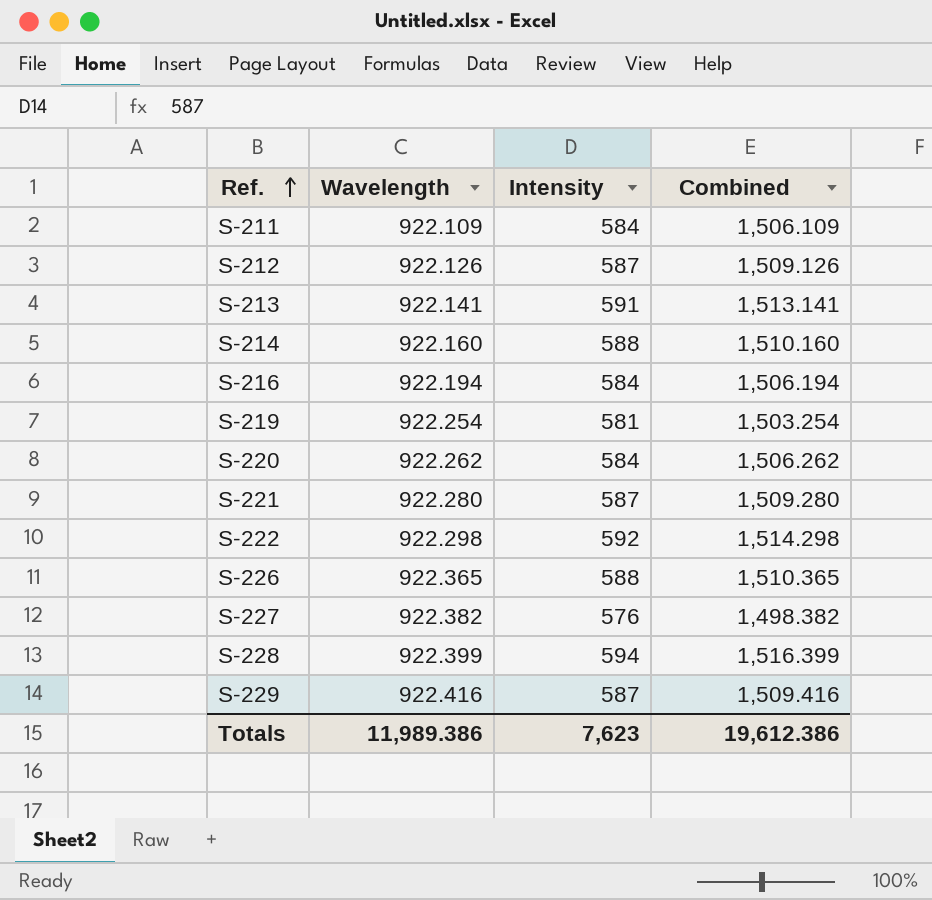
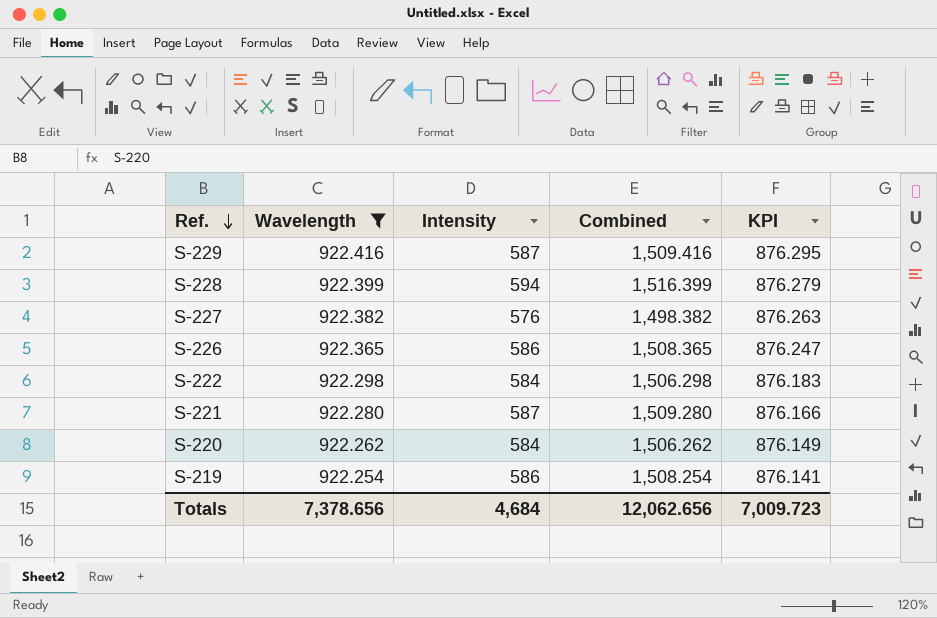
filter: none -> Wavelength >= 922.254
row order: Ref. ascending -> Ref. descending
column KPI | formula: none -> [Wavelength] * 0.95
S-226 | Intensity: 588 -> 586
S-226 | Combined: 1,510.365 -> 1,508.365
S-222 | Intensity: 592 -> 584
S-222 | Combined: 1,514.298 -> 1,506.298
S-219 | Intensity: 581 -> 586
S-219 | Combined: 1,503.254 -> 1,508.254
Totals | Wavelength: 11,989.386 -> 7,378.656
Totals | Intensity: 7,623 -> 4,684
Totals | Combined: 19,612.386 -> 12,062.656

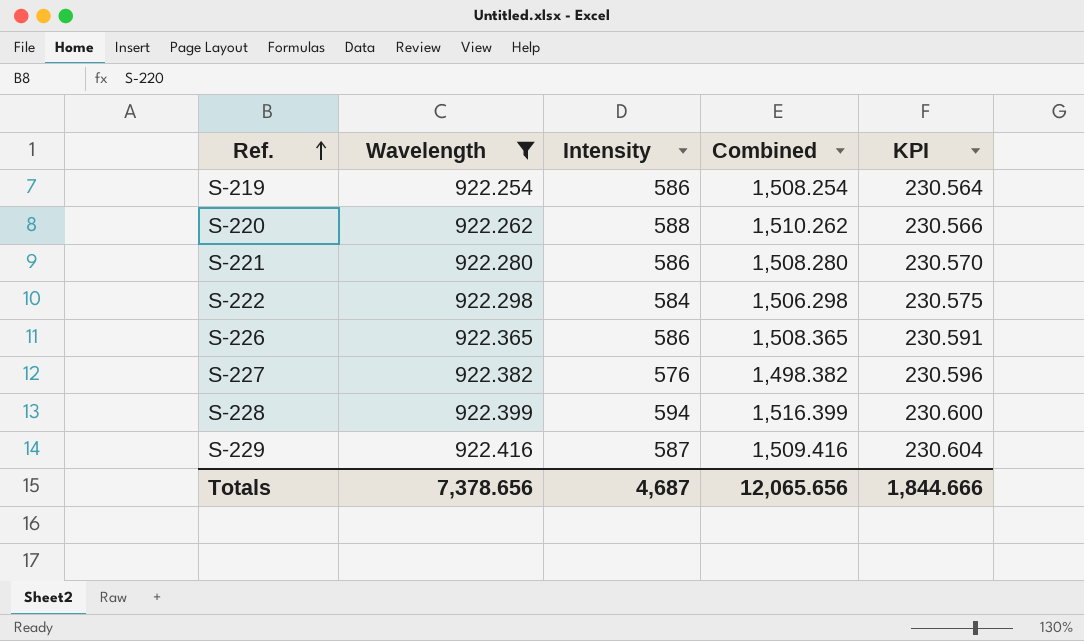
row order: Ref. descending -> Ref. ascending
column KPI | formula: [Wavelength] * 0.95 -> [Wavelength] * 0.25
S-220 | Intensity: 584 -> 588
S-220 | Combined: 1,506.262 -> 1,510.262
S-221 | Intensity: 587 -> 586
S-221 | Combined: 1,509.280 -> 1,508.280
Totals | Intensity: 4,684 -> 4,687
Totals | Combined: 12,062.656 -> 12,065.656
Totals | KPI: 7,009.723 -> 1,844.666

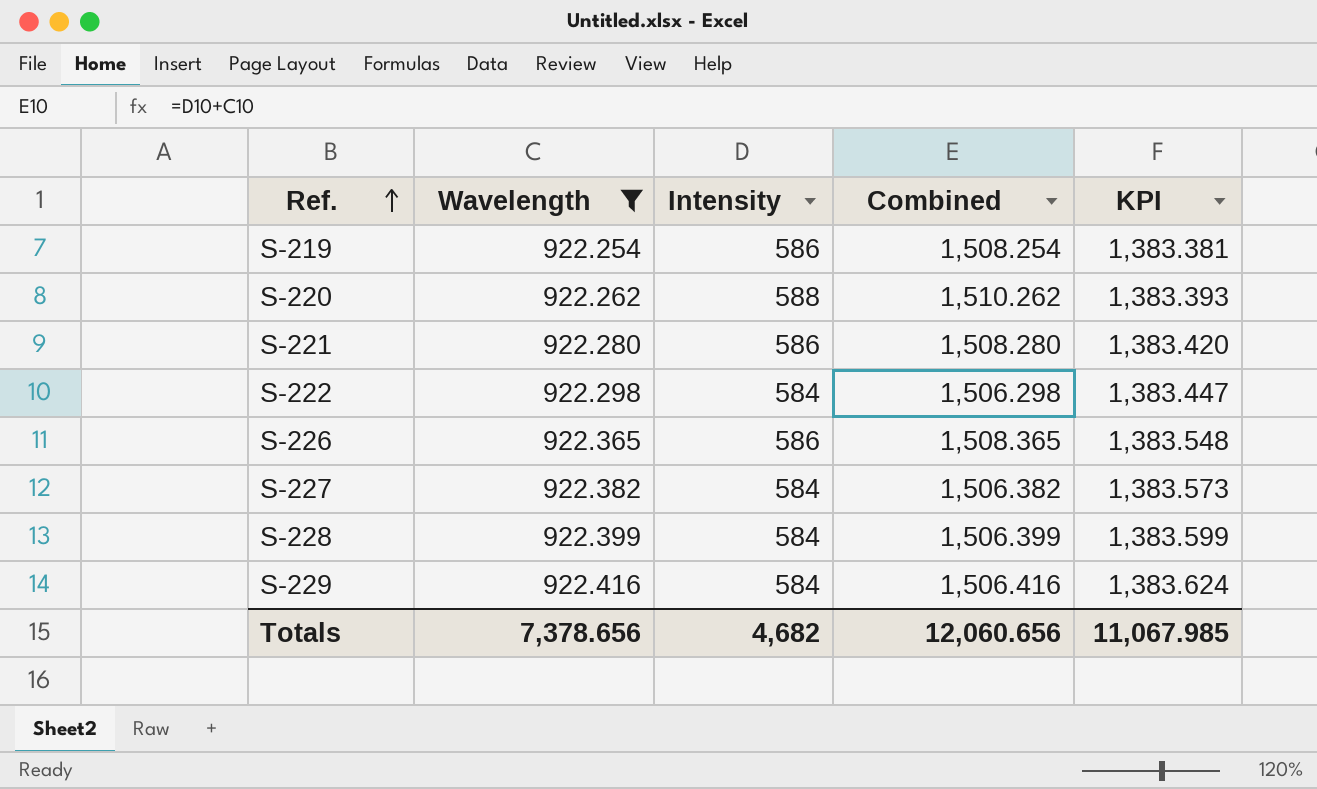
column KPI | formula: [Wavelength] * 0.25 -> [Wavelength] * 1.5
S-227 | Intensity: 576 -> 584
S-227 | Combined: 1,498.382 -> 1,506.382
S-228 | Intensity: 594 -> 584
S-228 | Combined: 1,516.399 -> 1,506.399
S-229 | Intensity: 587 -> 584
S-229 | Combined: 1,509.416 -> 1,506.416
Totals | Intensity: 4,687 -> 4,682
Totals | Combined: 12,065.656 -> 12,060.656
Totals | KPI: 1,844.666 -> 11,067.985

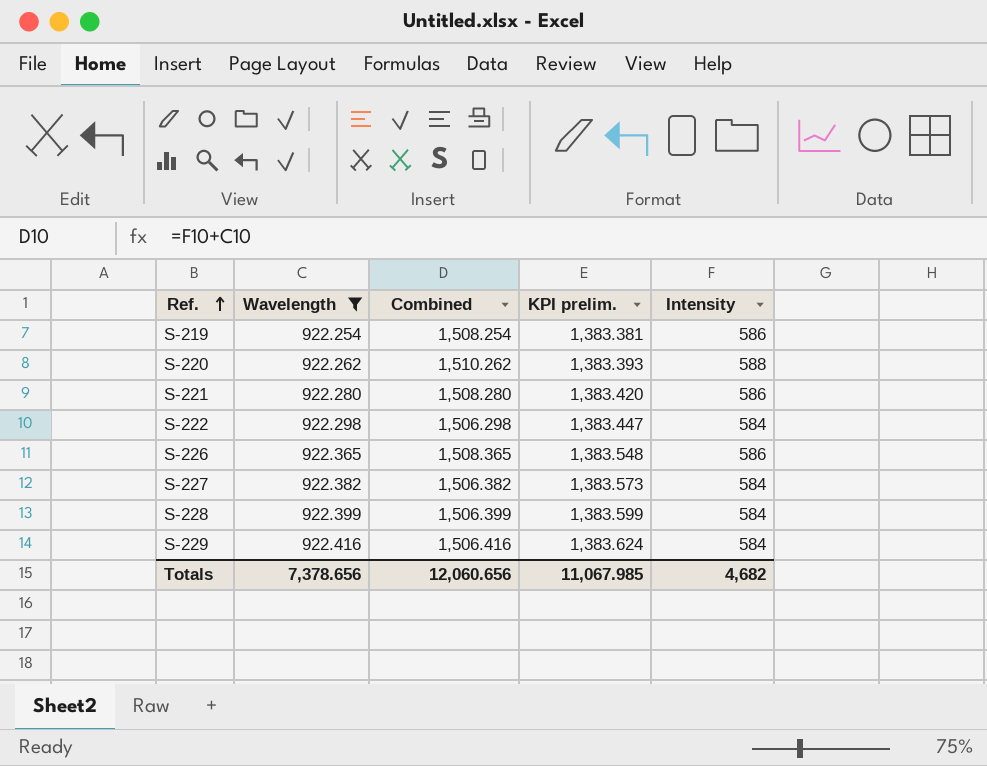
column name: KPI -> KPI prelim.
column Intensity | position: 3 -> 5

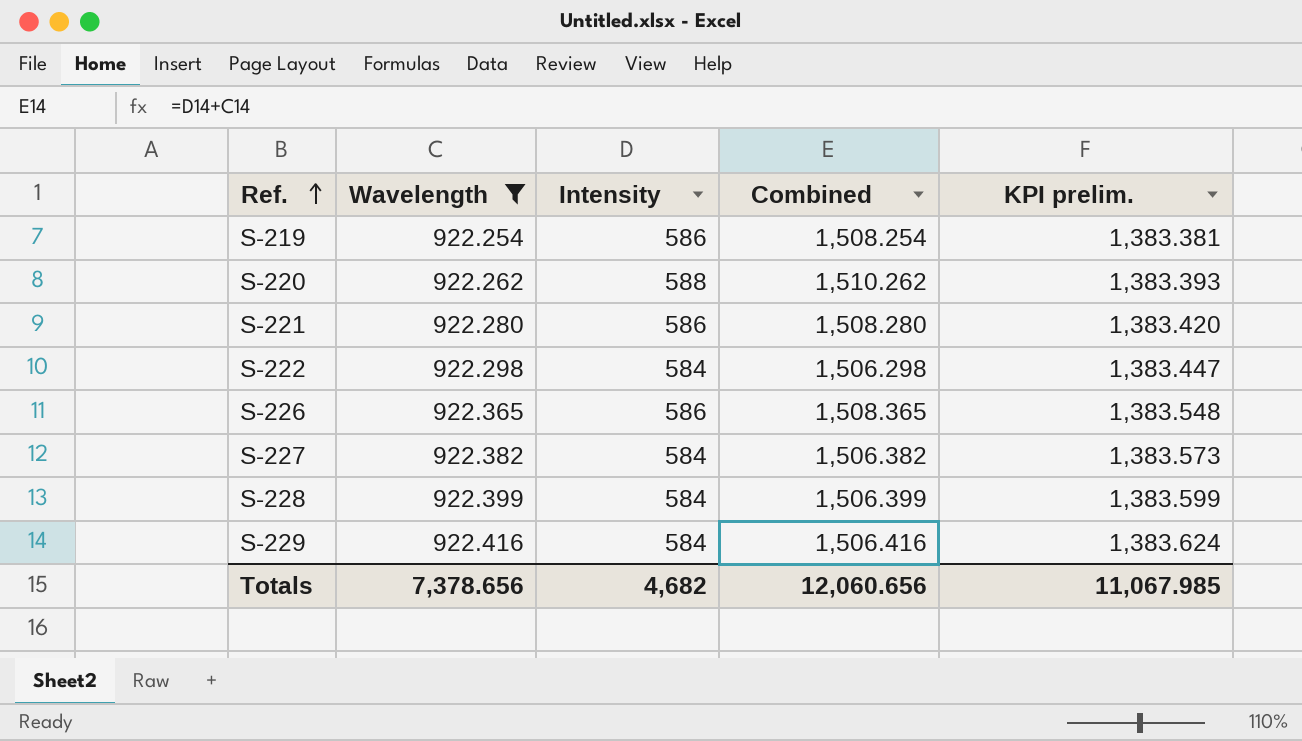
column Intensity | position: 5 -> 3

